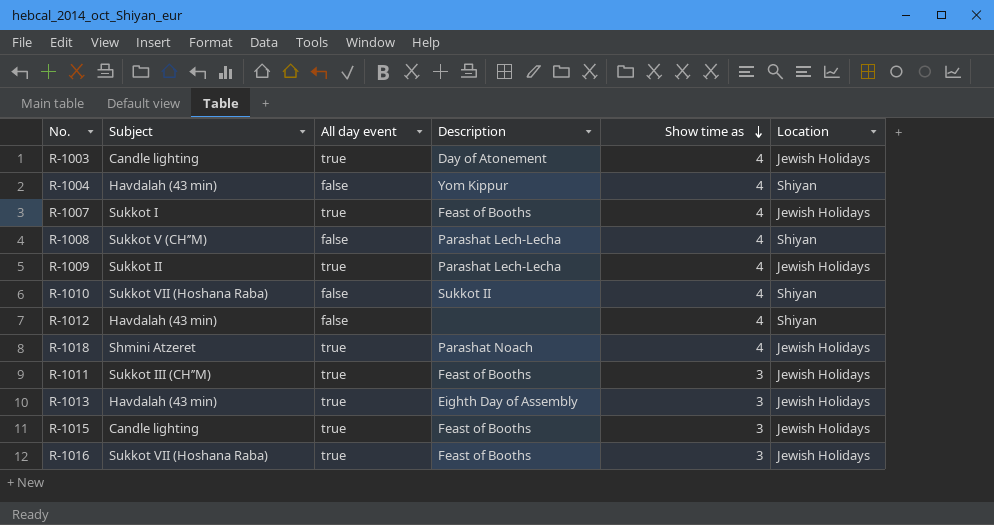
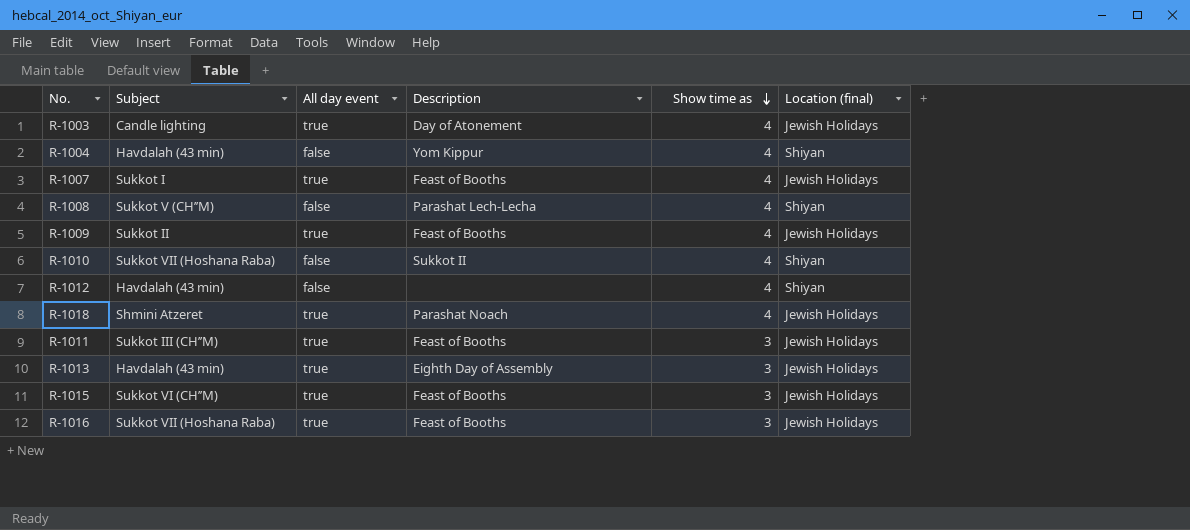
column name: Location -> Location (final)
R-1009 | Description: Parashat Lech-Lecha -> Feast of Booths
R-1015 | Subject: Candle lighting -> Sukkot VI (CH’’M)

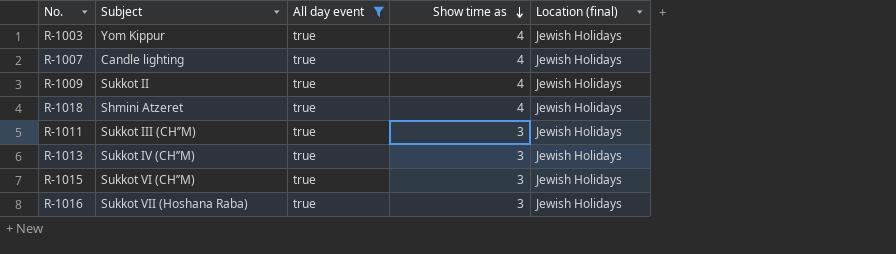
filter: none -> All day event = true
column Description | position: 4 -> none
R-1003 | Subject: Candle lighting -> Yom Kippur
R-1007 | Subject: Sukkot I -> Candle lighting
R-1013 | Subject: Havdalah (43 min) -> Sukkot IV (CH’’M)

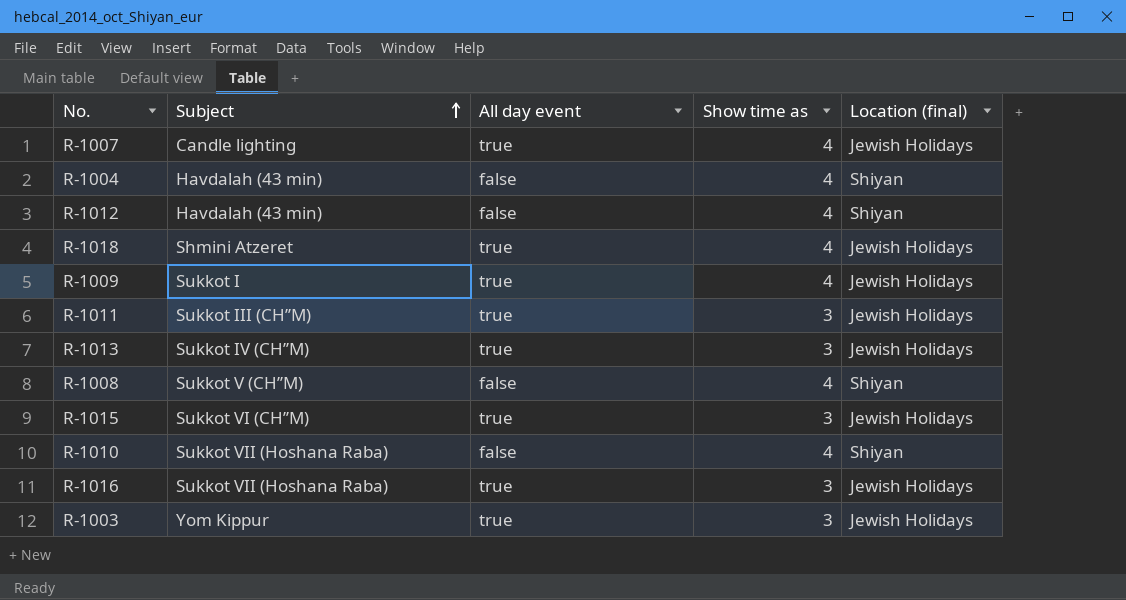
filter: All day event = true -> none
row order: Show time as descending -> Subject ascending
R-1009 | Subject: Sukkot II -> Sukkot I
R-1003 | Show time as: 4 -> 3

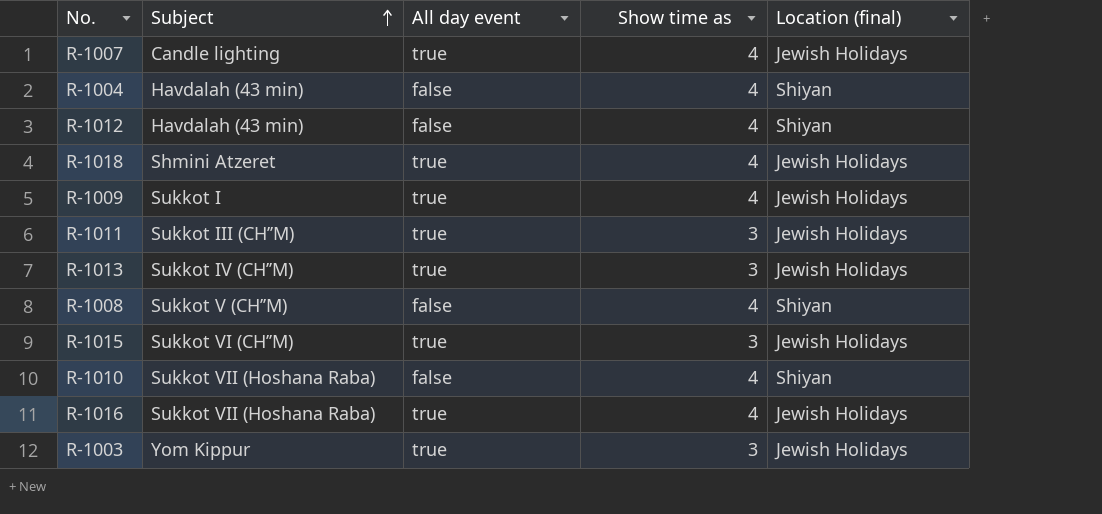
R-1016 | Show time as: 3 -> 4

